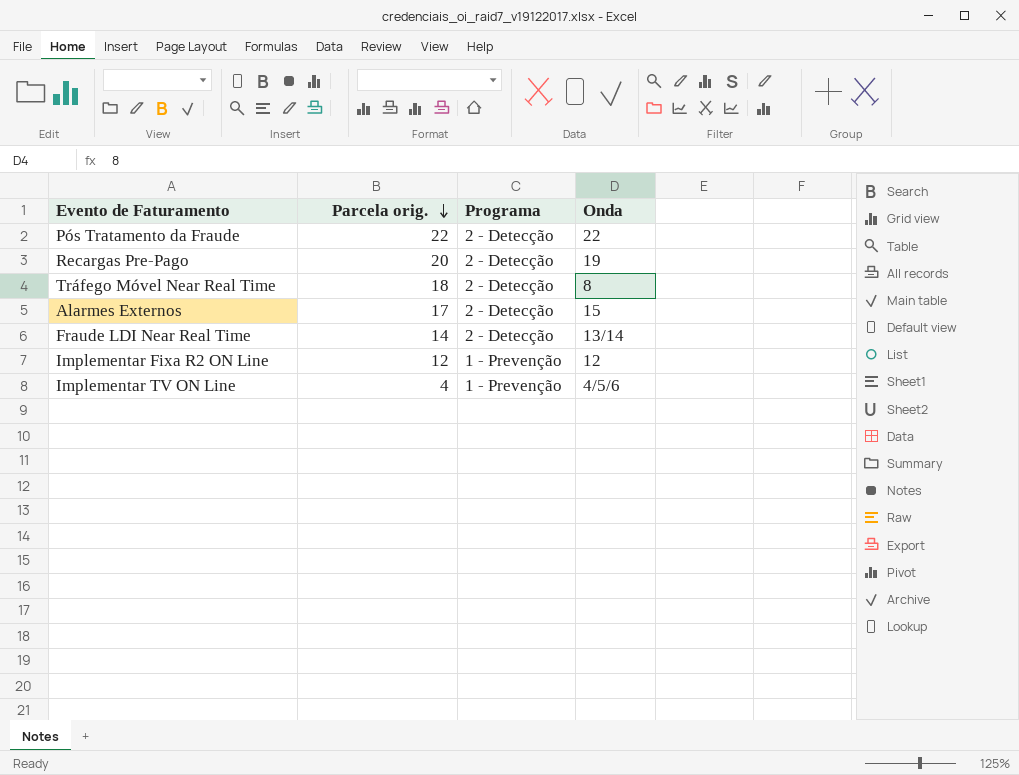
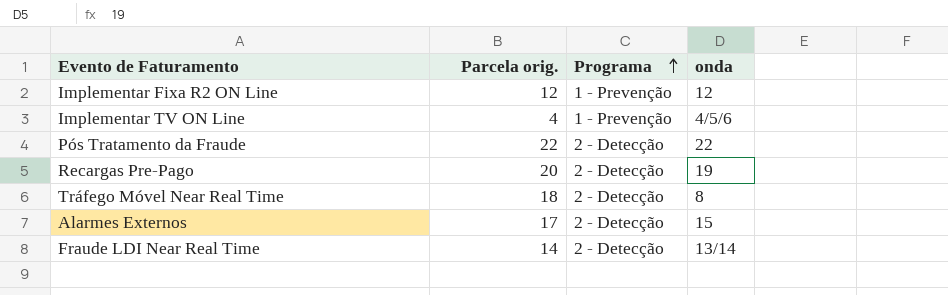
row order: Parcela orig. descending -> Programa ascending
column name: Onda -> onda

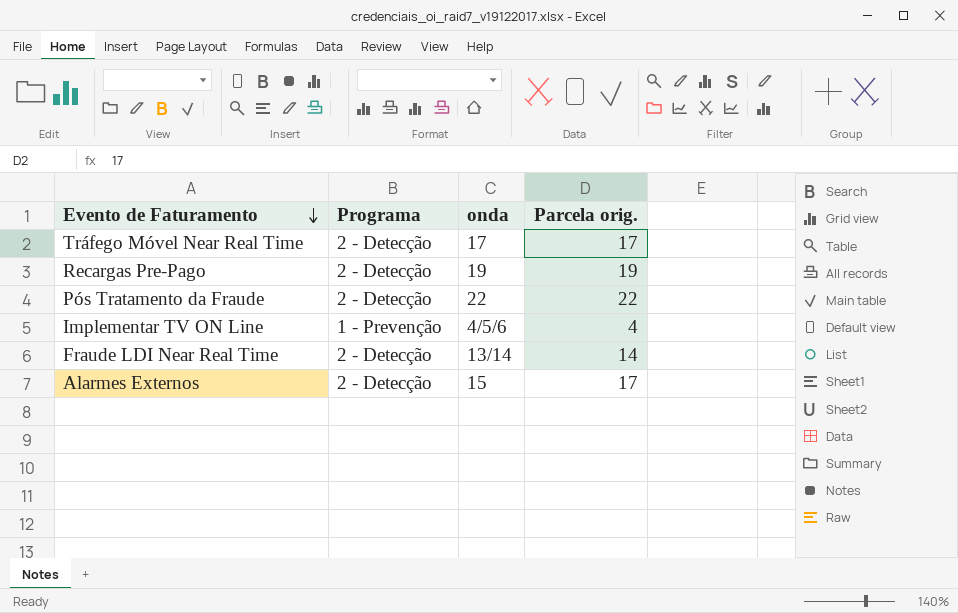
row order: Programa ascending -> Evento de Faturamento descending
column Parcela orig. | position: 2 -> 4
row Implementar Fixa R2 ON Line: 12 | 1 - Prevenção | 12 -> none
Tráfego Móvel Near Real Time | onda: 8 -> 17
Tráfego Móvel Near Real Time | Parcela orig.: 18 -> 17
Recargas Pre-Pago | Parcela orig.: 20 -> 19

